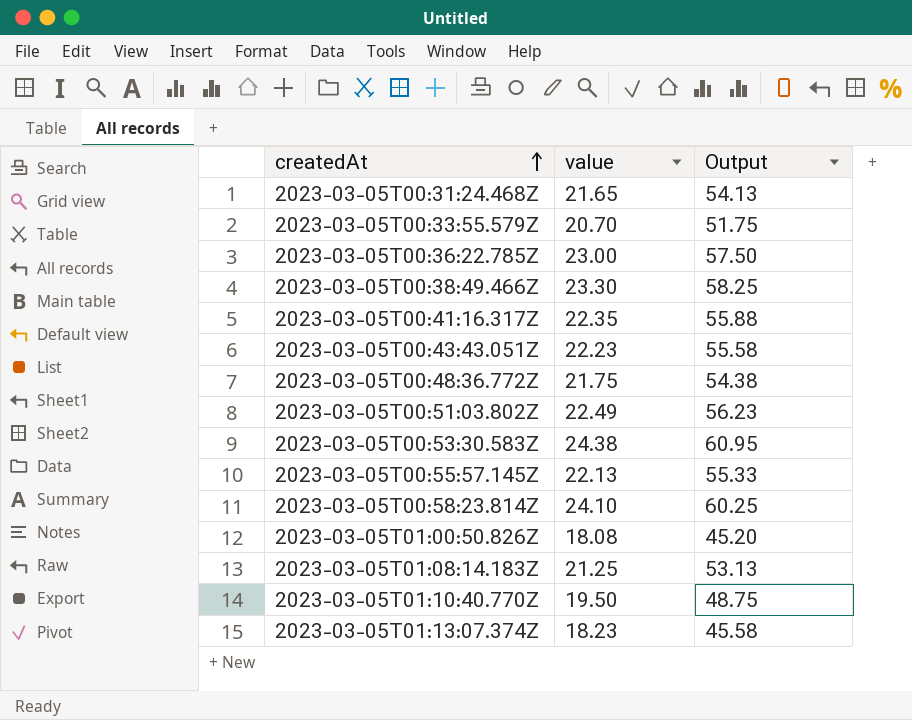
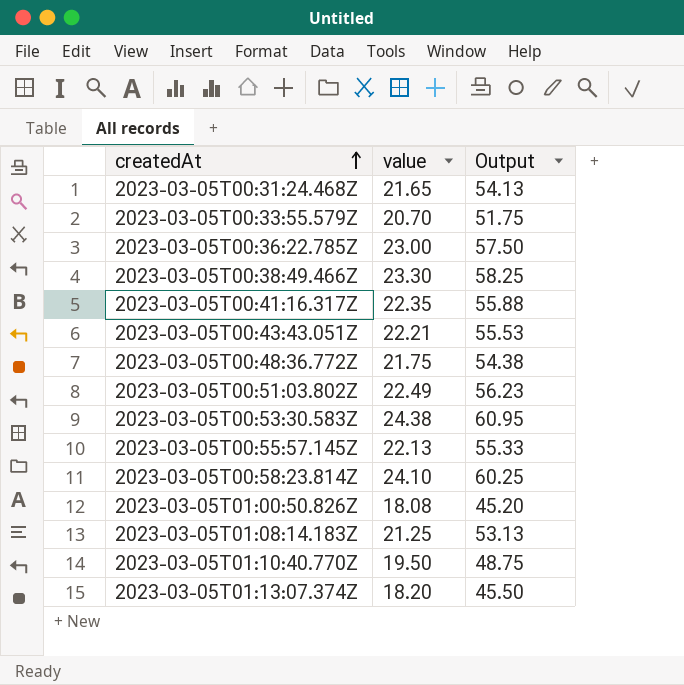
2023-03-05T00:43:43.051Z | value: 22.23 -> 22.21
2023-03-05T00:43:43.051Z | Output: 55.58 -> 55.53
2023-03-05T01:13:07.374Z | value: 18.23 -> 18.20
2023-03-05T01:13:07.374Z | Output: 45.58 -> 45.50

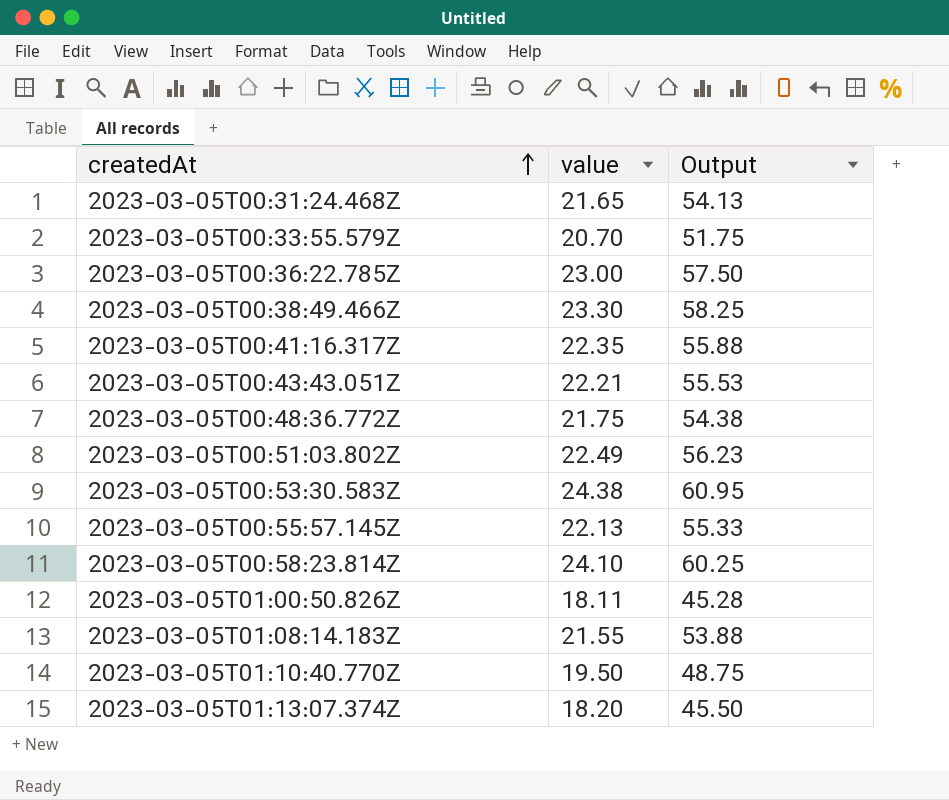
2023-03-05T01:00:50.826Z | value: 18.08 -> 18.11
2023-03-05T01:00:50.826Z | Output: 45.20 -> 45.28
2023-03-05T01:08:14.183Z | value: 21.25 -> 21.55
2023-03-05T01:08:14.183Z | Output: 53.13 -> 53.88

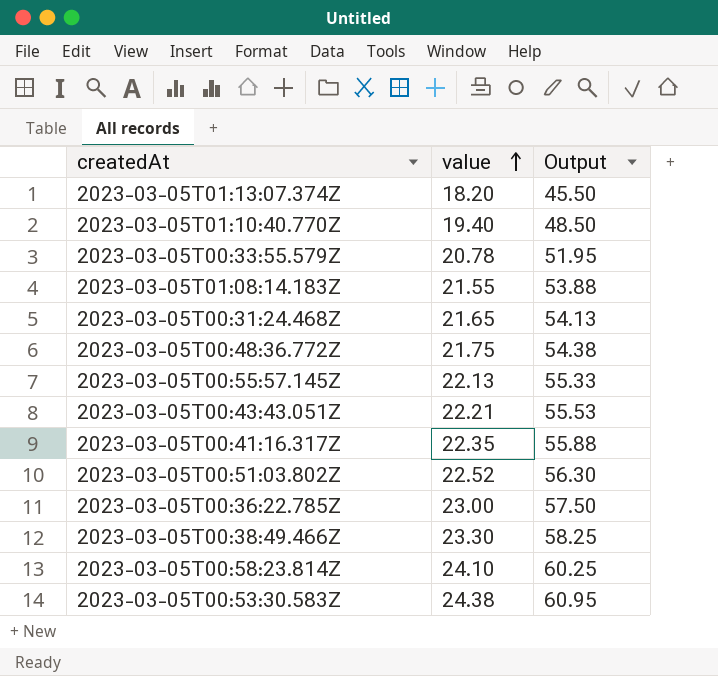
row order: createdAt ascending -> value ascending
row 2023-03-05T01:00:50.826Z: 18.11 | 45.28 -> none
2023-03-05T01:10:40.770Z | value: 19.50 -> 19.40
2023-03-05T01:10:40.770Z | Output: 48.75 -> 48.50
2023-03-05T00:33:55.579Z | value: 20.70 -> 20.78
2023-03-05T00:33:55.579Z | Output: 51.75 -> 51.95
2023-03-05T00:51:03.802Z | value: 22.49 -> 22.52
2023-03-05T00:51:03.802Z | Output: 56.23 -> 56.30

